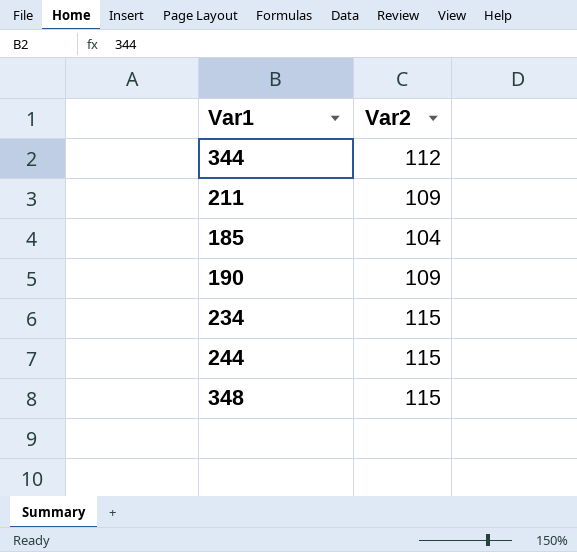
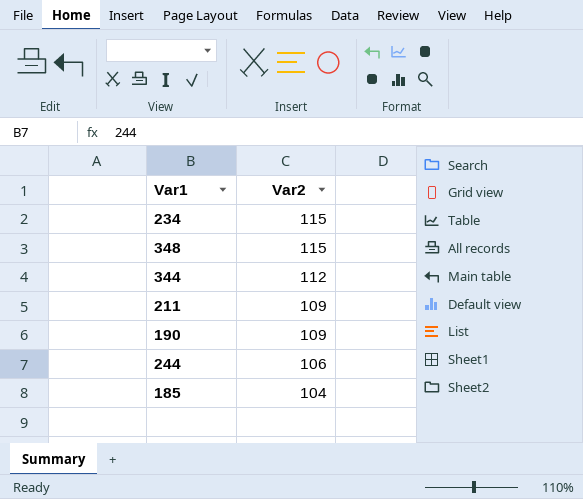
row order: none -> Var2 descending
244 | Var2: 115 -> 106

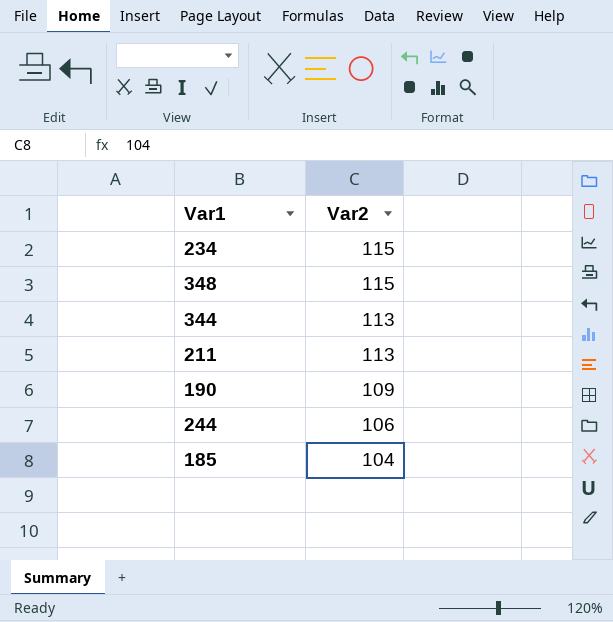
344 | Var2: 112 -> 113
211 | Var2: 109 -> 113

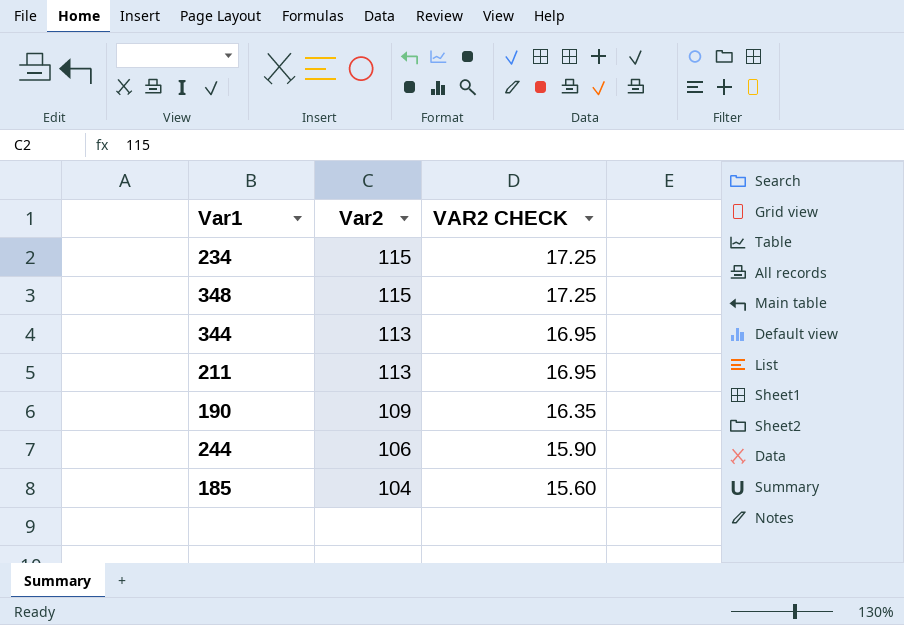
column VAR2 CHECK | formula: none -> [Var2] * 0.15

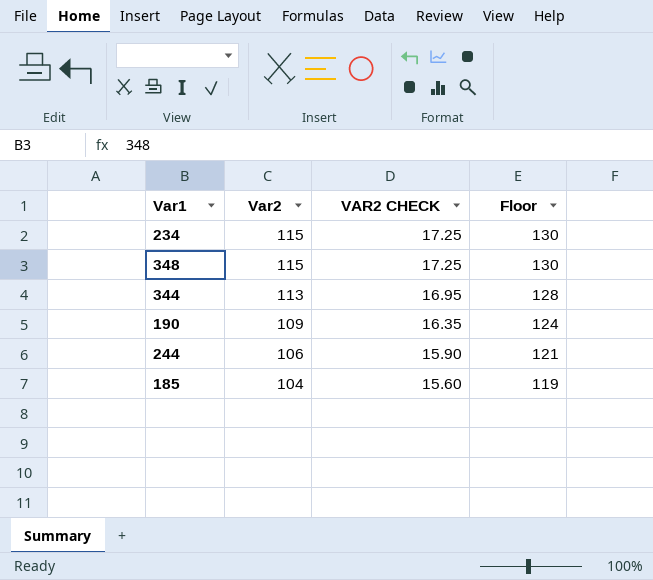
column Floor | formula: none -> [Var2] + 15
row 211: 113 | 16.95 -> none

